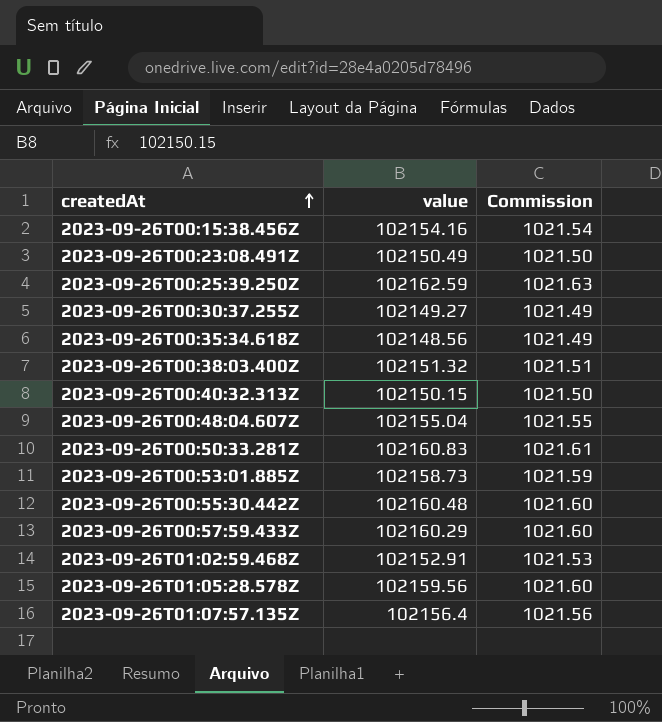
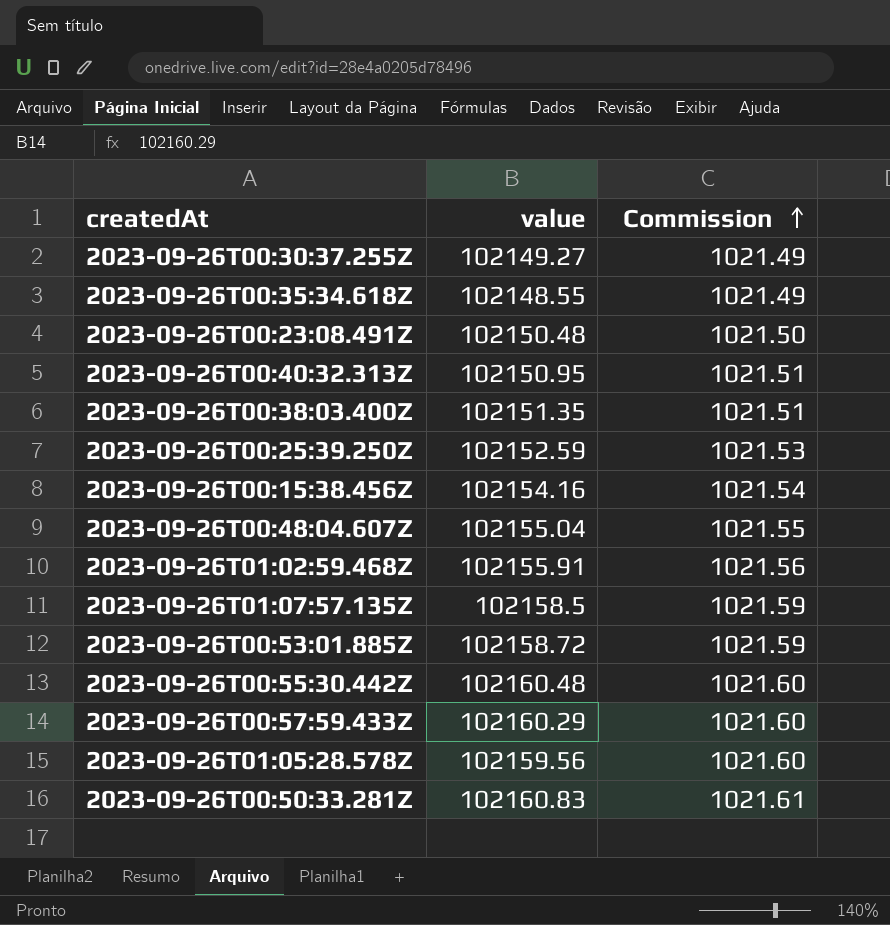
row order: createdAt ascending -> Commission ascending
2023-09-26T00:35:34.618Z | value: 102148.56 -> 102148.55
2023-09-26T00:23:08.491Z | value: 102150.49 -> 102150.48
2023-09-26T00:40:32.313Z | value: 102150.15 -> 102150.95
2023-09-26T00:40:32.313Z | Commission: 1021.50 -> 1021.51
2023-09-26T00:38:03.400Z | value: 102151.32 -> 102151.35
2023-09-26T00:25:39.250Z | value: 102162.59 -> 102152.59
2023-09-26T00:25:39.250Z | Commission: 1021.63 -> 1021.53
2023-09-26T01:02:59.468Z | value: 102152.91 -> 102155.91
2023-09-26T01:02:59.468Z | Commission: 1021.53 -> 1021.56
2023-09-26T01:07:57.135Z | value: 102156.4 -> 102158.5
2023-09-26T01:07:57.135Z | Commission: 1021.56 -> 1021.59
2023-09-26T00:53:01.885Z | value: 102158.73 -> 102158.72

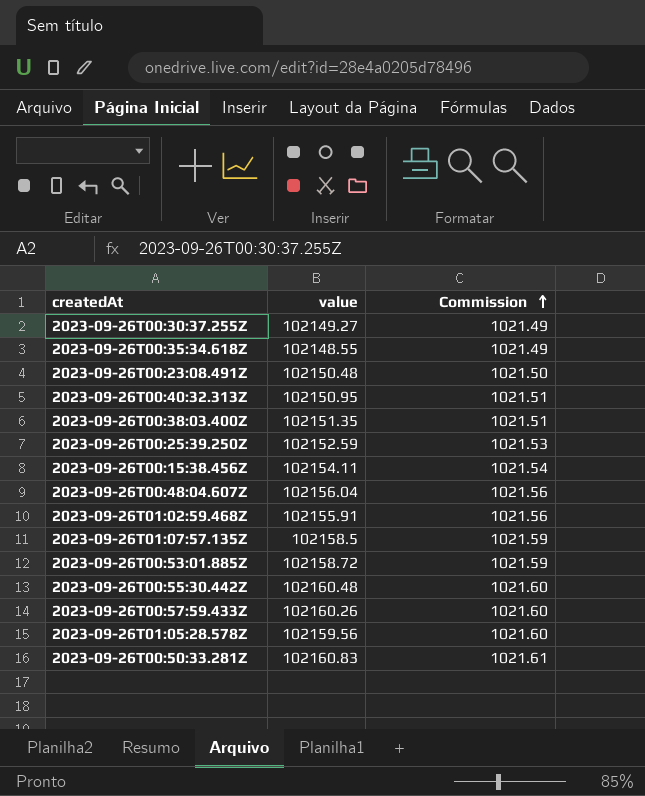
2023-09-26T00:15:38.456Z | value: 102154.16 -> 102154.11
2023-09-26T00:48:04.607Z | value: 102155.04 -> 102156.04
2023-09-26T00:48:04.607Z | Commission: 1021.55 -> 1021.56
2023-09-26T00:57:59.433Z | value: 102160.29 -> 102160.26

